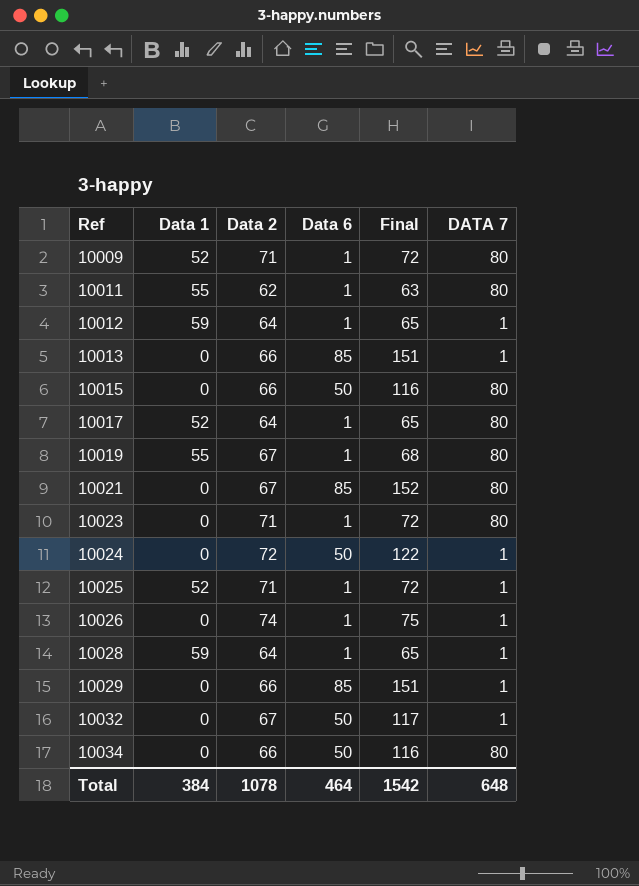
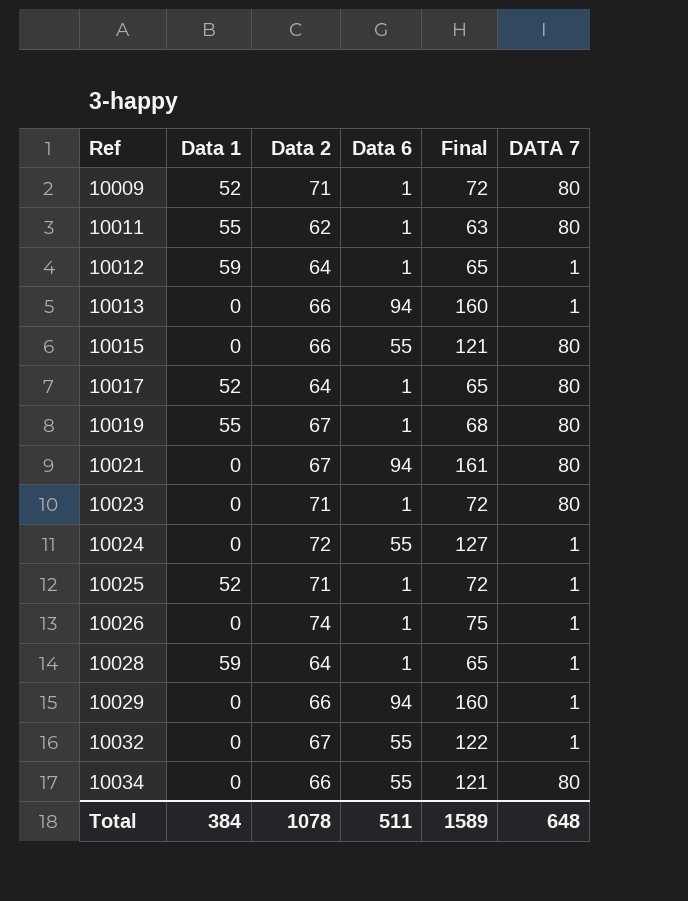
10013 | Data 6: 85 -> 94
10013 | Final: 151 -> 160
10015 | Data 6: 50 -> 55
10015 | Final: 116 -> 121
10021 | Data 6: 85 -> 94
10021 | Final: 152 -> 161
10024 | Data 6: 50 -> 55
10024 | Final: 122 -> 127
10029 | Data 6: 85 -> 94
10029 | Final: 151 -> 160
10032 | Data 6: 50 -> 55
10032 | Final: 117 -> 122
10034 | Data 6: 50 -> 55
10034 | Final: 116 -> 121
Total | Data 6: 464 -> 511
Total | Final: 1542 -> 1589

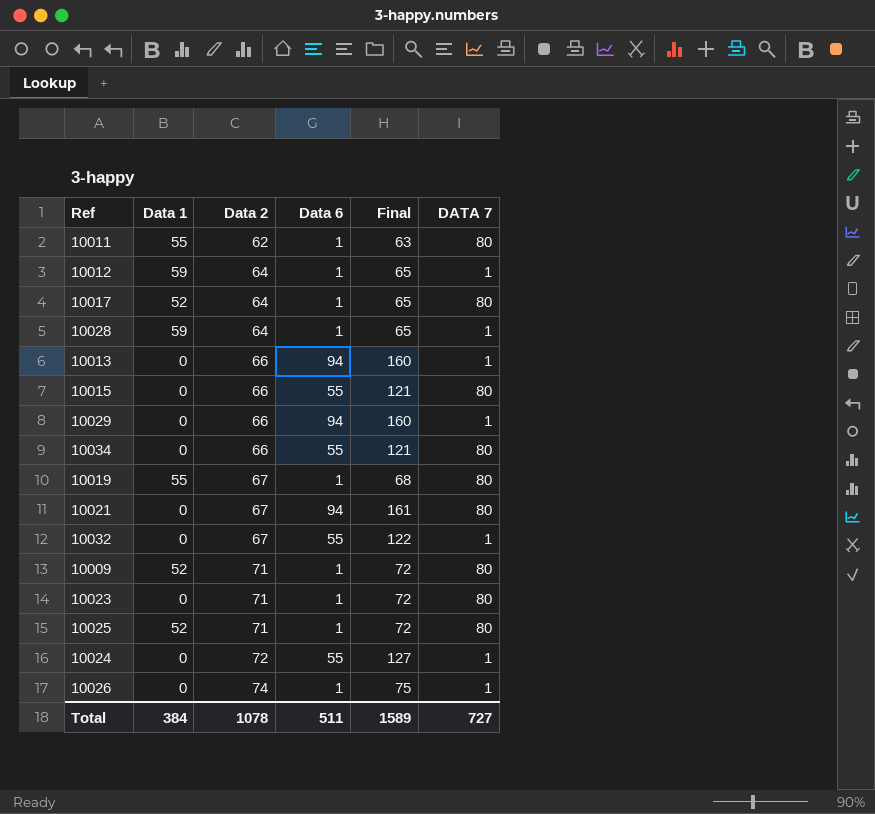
row order: Ref ascending -> Data 2 ascending
10025 | DATA 7: 1 -> 80
Total | DATA 7: 648 -> 727

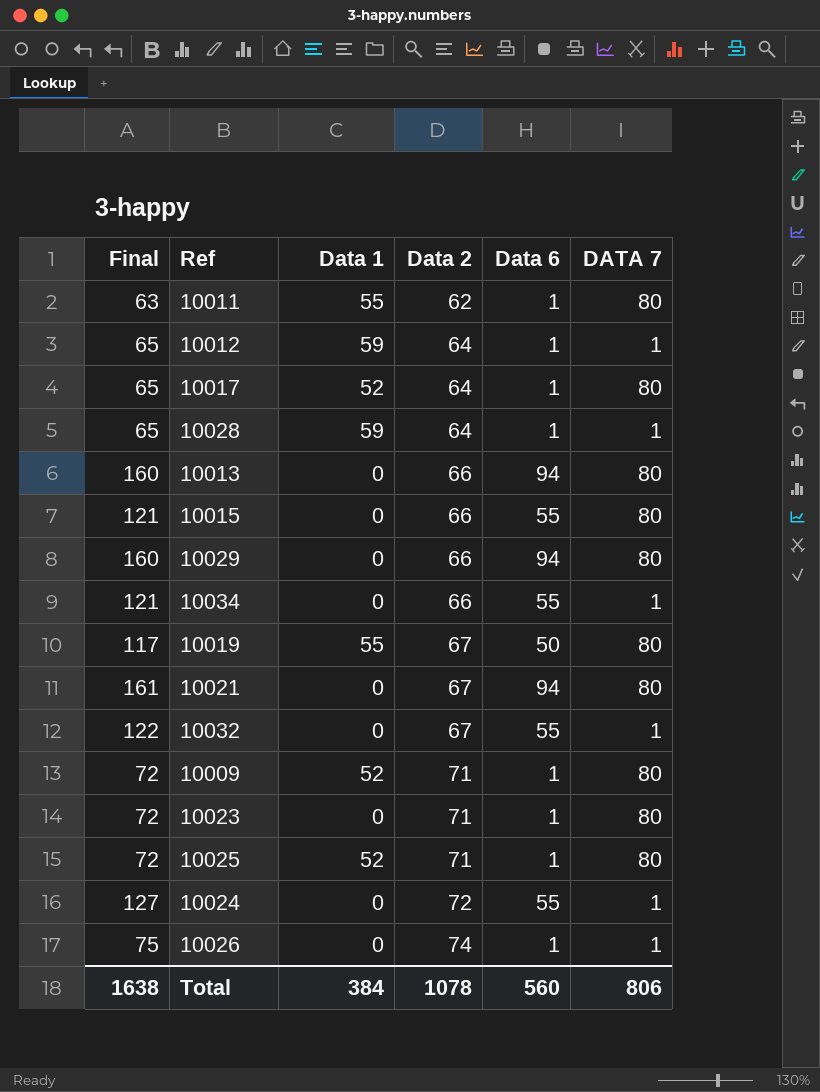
column Final | position: 5 -> 1
10013 | DATA 7: 1 -> 80
10029 | DATA 7: 1 -> 80
10034 | DATA 7: 80 -> 1
10019 | Final: 68 -> 117
10019 | Data 6: 1 -> 50
Total | Final: 1589 -> 1638
Total | Data 6: 511 -> 560
Total | DATA 7: 727 -> 806

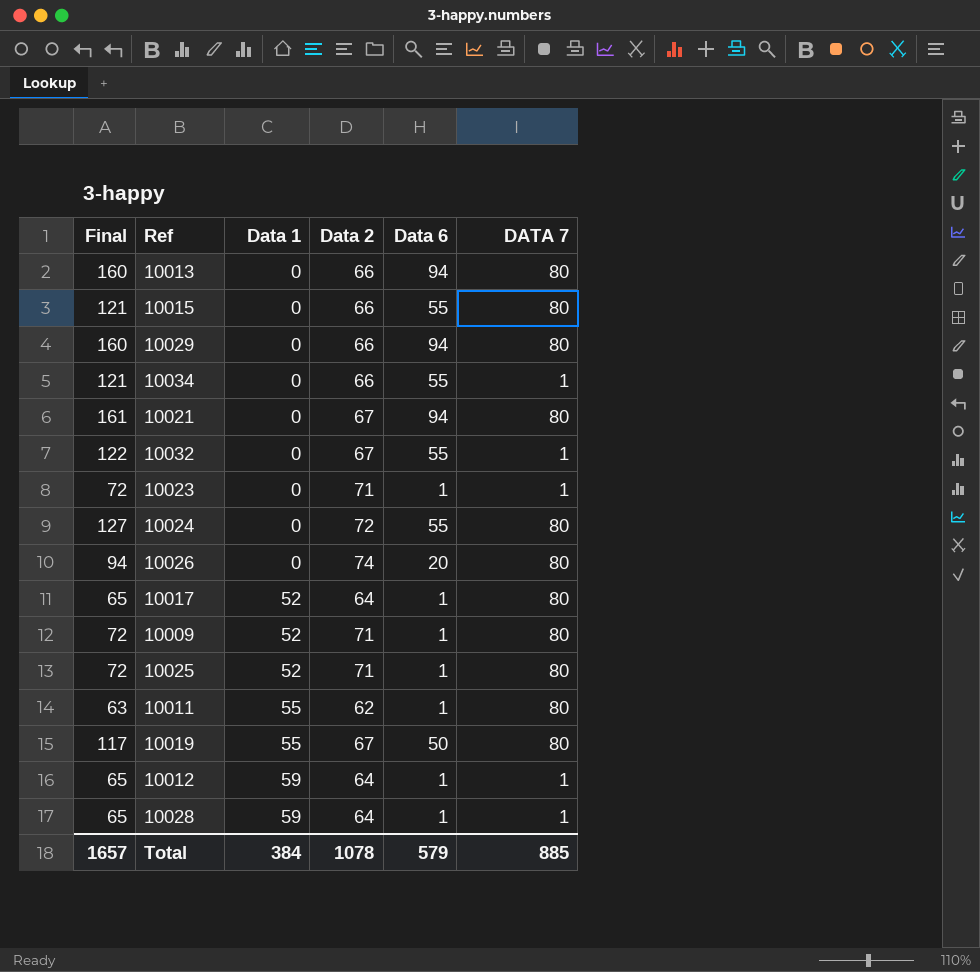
row order: Data 2 ascending -> Data 1 ascending
10023 | DATA 7: 80 -> 1
10024 | DATA 7: 1 -> 80
10026 | Final: 75 -> 94
10026 | Data 6: 1 -> 20
10026 | DATA 7: 1 -> 80
Total | Final: 1638 -> 1657
Total | Data 6: 560 -> 579
Total | DATA 7: 806 -> 885

